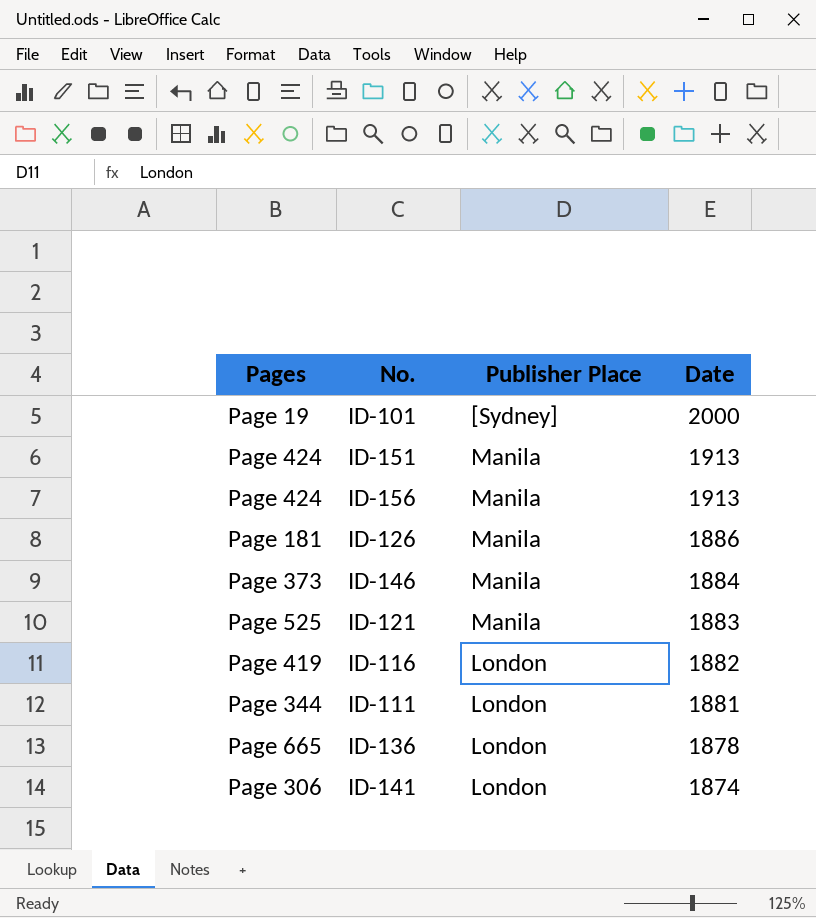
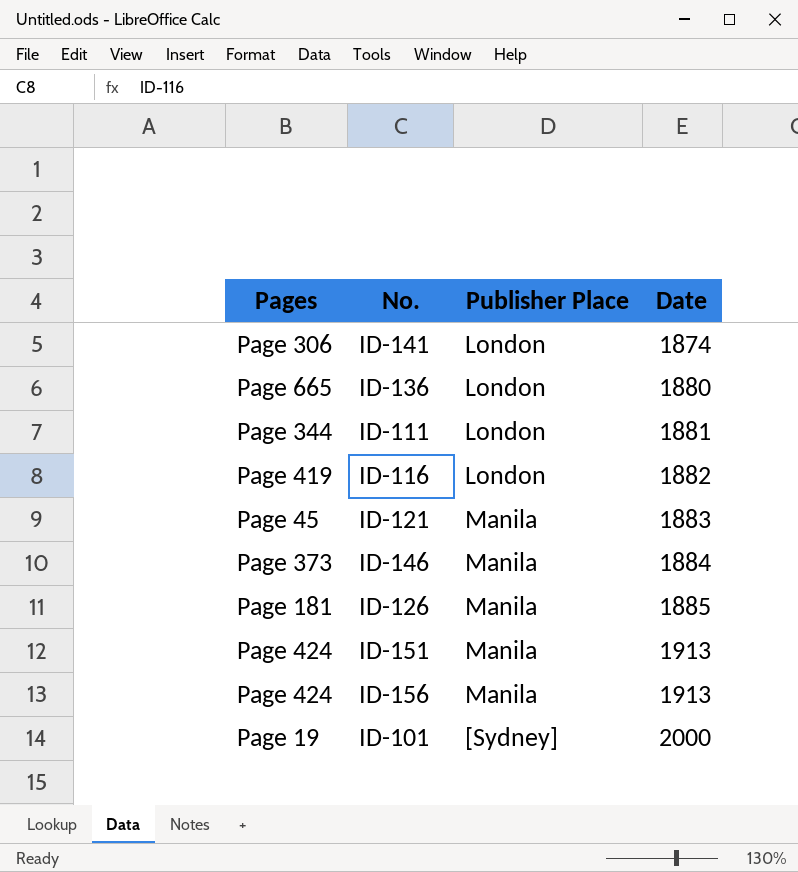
row order: Date descending -> Date ascending
ID-136 | Date: 1878 -> 1880
ID-121 | Pages: Page 525 -> Page 45
ID-126 | Date: 1886 -> 1885

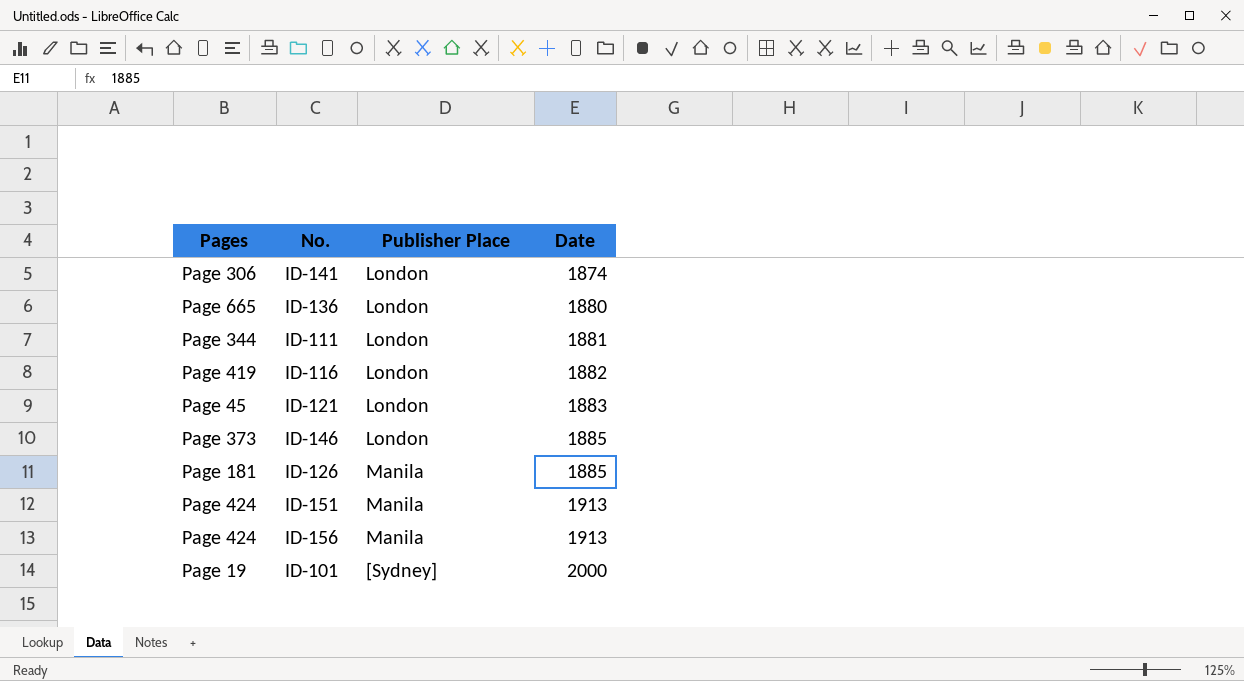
ID-121 | Publisher Place: Manila -> London
ID-146 | Publisher Place: Manila -> London
ID-146 | Date: 1884 -> 1885

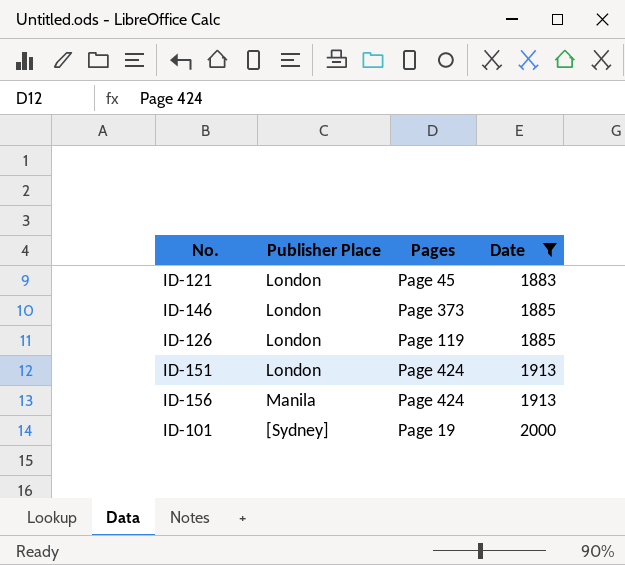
filter: none -> Date >= 1883
column Pages | position: 1 -> 3
ID-126 | Publisher Place: Manila -> London
ID-126 | Pages: Page 181 -> Page 119
ID-151 | Publisher Place: Manila -> London

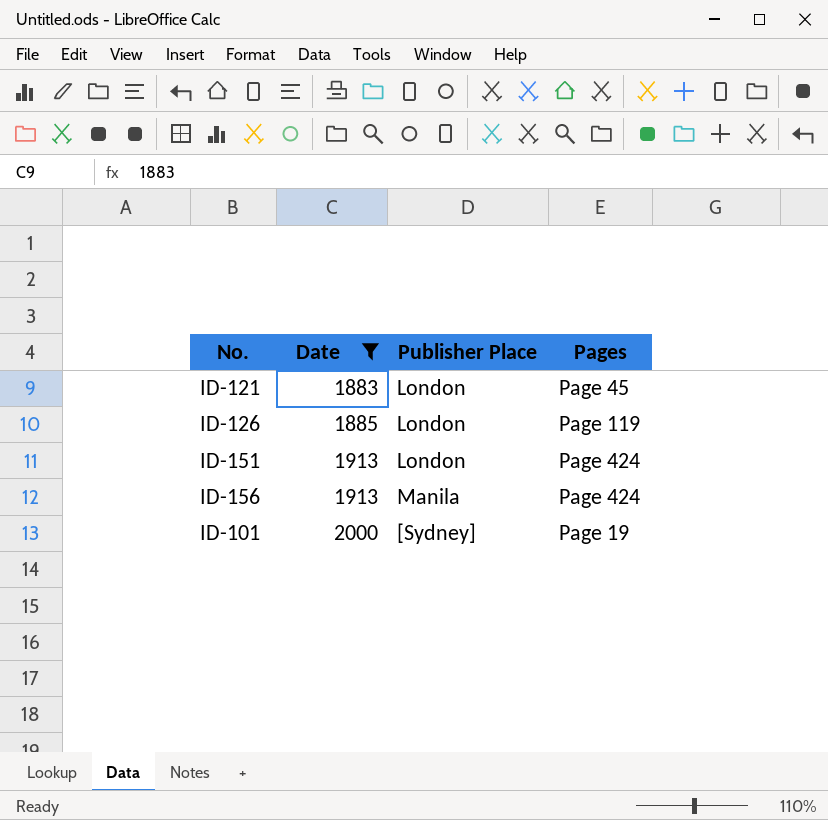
column Date | position: 4 -> 2
row ID-146: London | Page 373 | 1885 -> none

